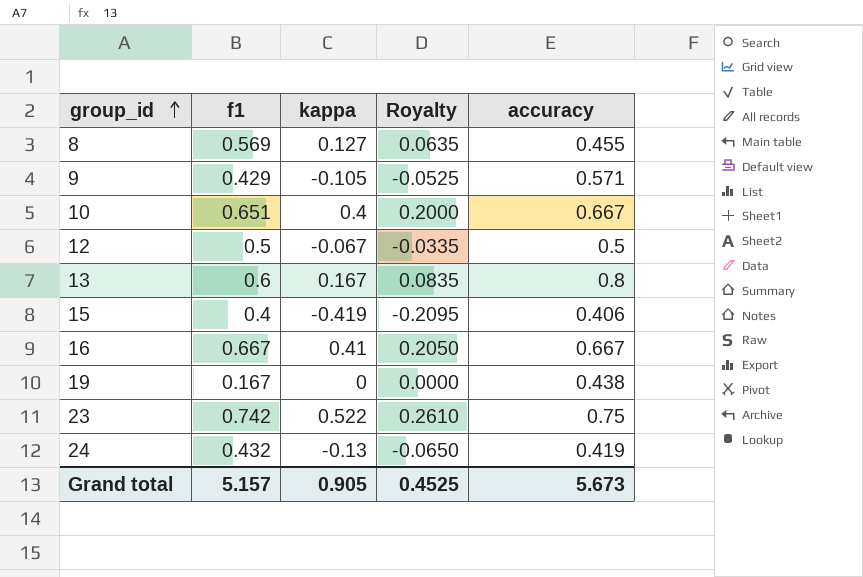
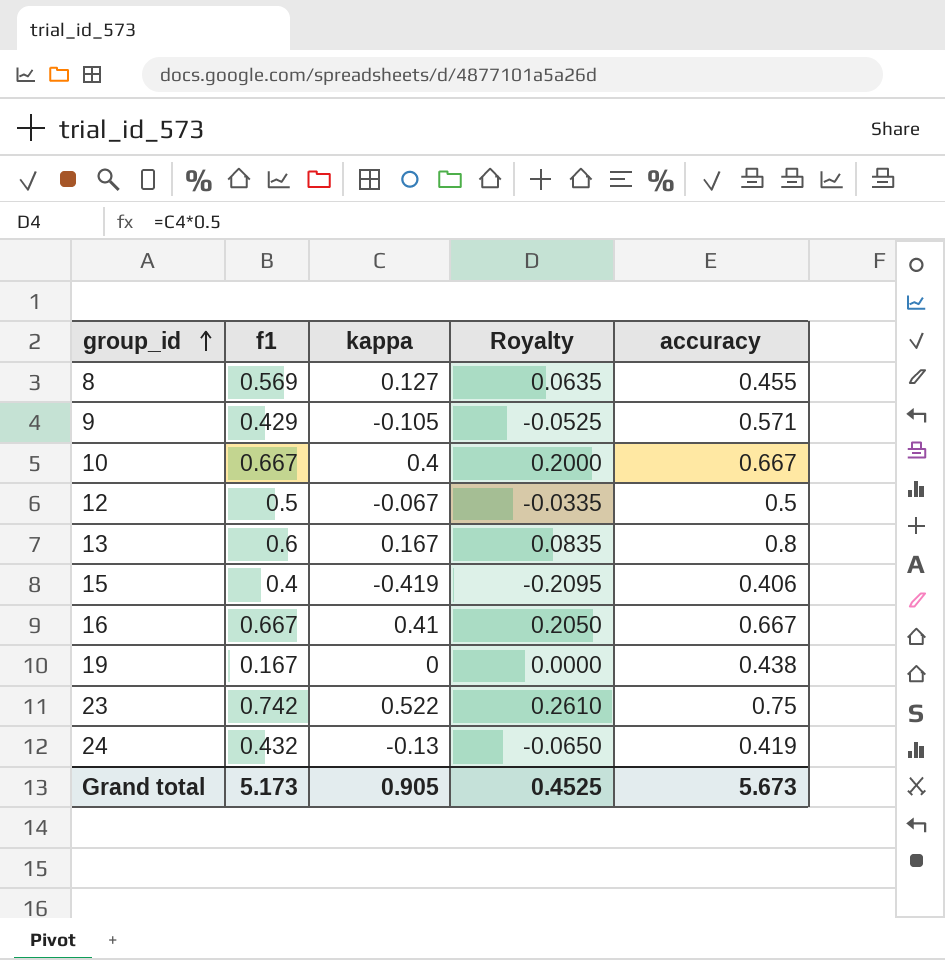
10 | f1: 0.651 -> 0.667
Grand total | f1: 5.157 -> 5.173

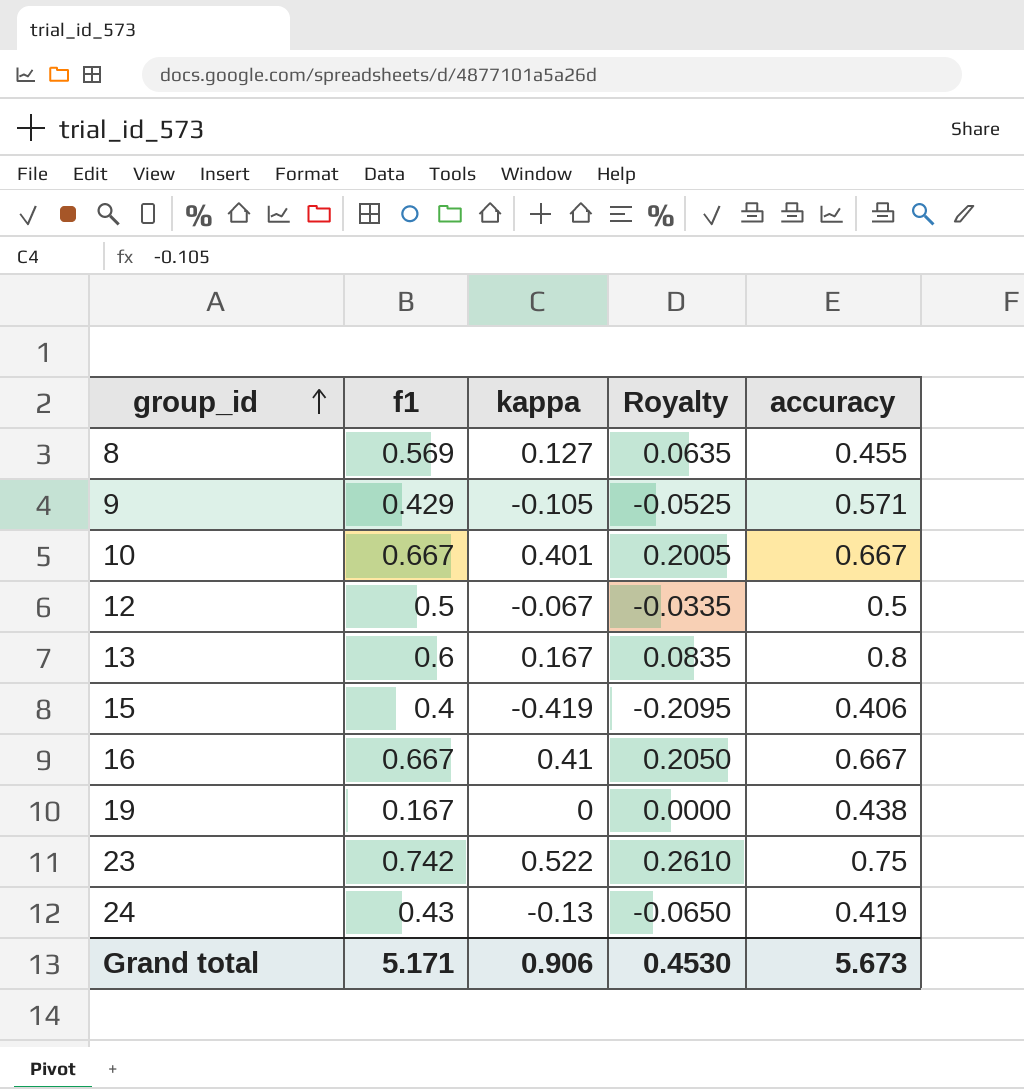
10 | kappa: 0.4 -> 0.401
10 | Royalty: 0.2000 -> 0.2005
24 | f1: 0.432 -> 0.43
Grand total | f1: 5.173 -> 5.171
Grand total | kappa: 0.905 -> 0.906
Grand total | Royalty: 0.4525 -> 0.4530

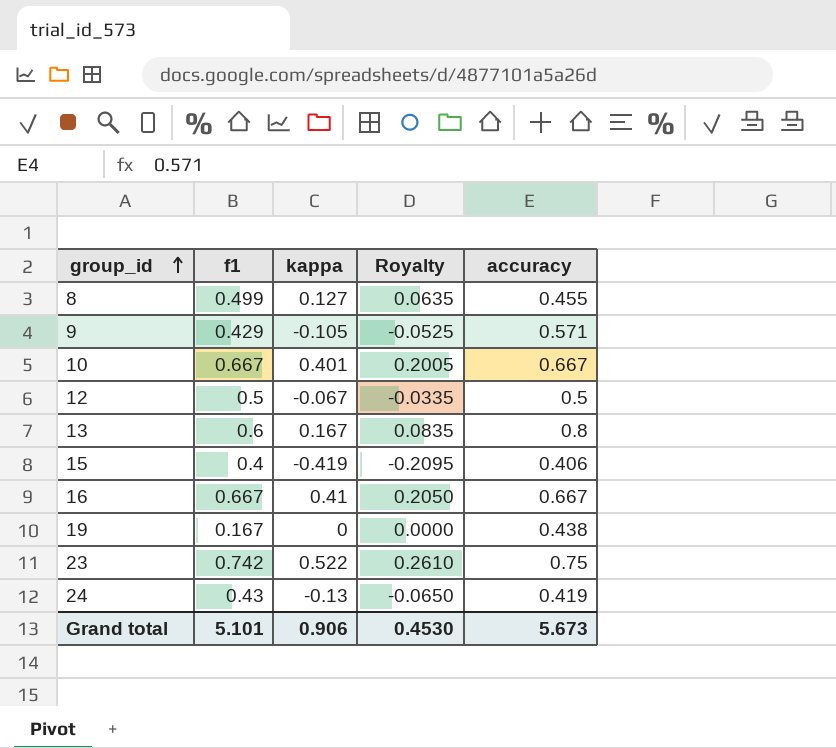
8 | f1: 0.569 -> 0.499
Grand total | f1: 5.171 -> 5.101

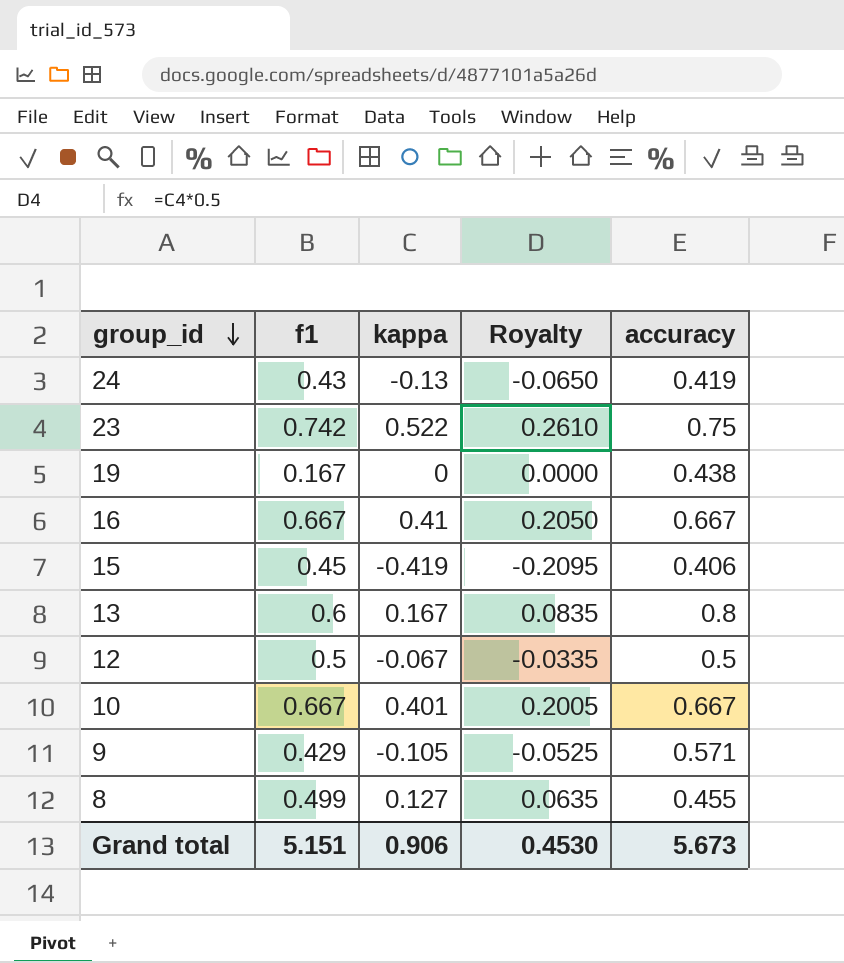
row order: group_id ascending -> group_id descending
15 | f1: 0.4 -> 0.45
Grand total | f1: 5.101 -> 5.151

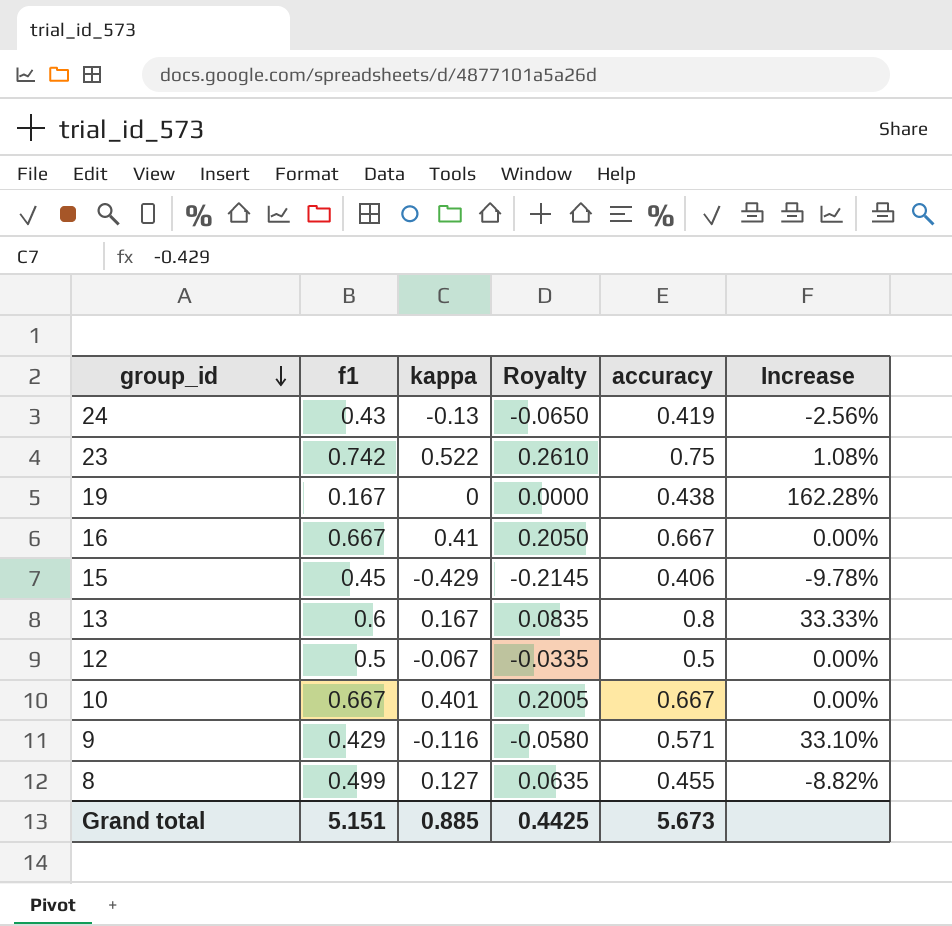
column Increase | formula: none -> ([accuracy] - [f1]) / [f1]
15 | kappa: -0.419 -> -0.429
15 | Royalty: -0.2095 -> -0.2145
9 | kappa: -0.105 -> -0.116
9 | Royalty: -0.0525 -> -0.0580
Grand total | kappa: 0.906 -> 0.885
Grand total | Royalty: 0.4530 -> 0.4425

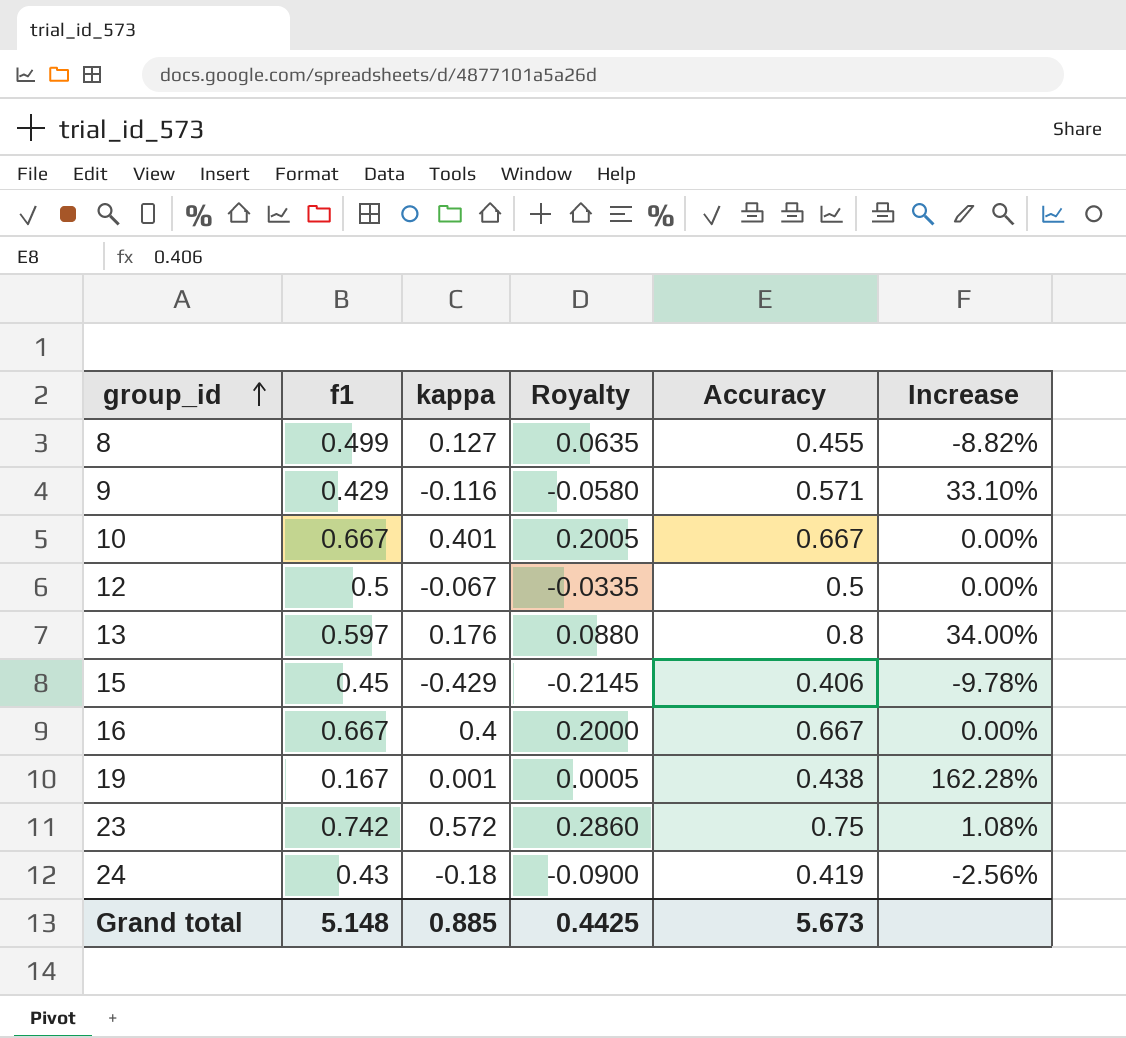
row order: group_id descending -> group_id ascending
column name: accuracy -> Accuracy
13 | f1: 0.6 -> 0.597
13 | kappa: 0.167 -> 0.176
13 | Royalty: 0.0835 -> 0.0880
13 | Increase: 33.33% -> 34.00%
16 | kappa: 0.41 -> 0.4
16 | Royalty: 0.2050 -> 0.2000
19 | kappa: 0 -> 0.001
19 | Royalty: 0.0000 -> 0.0005
23 | kappa: 0.522 -> 0.572
23 | Royalty: 0.2610 -> 0.2860
24 | kappa: -0.13 -> -0.18
24 | Royalty: -0.0650 -> -0.0900
Grand total | f1: 5.151 -> 5.148

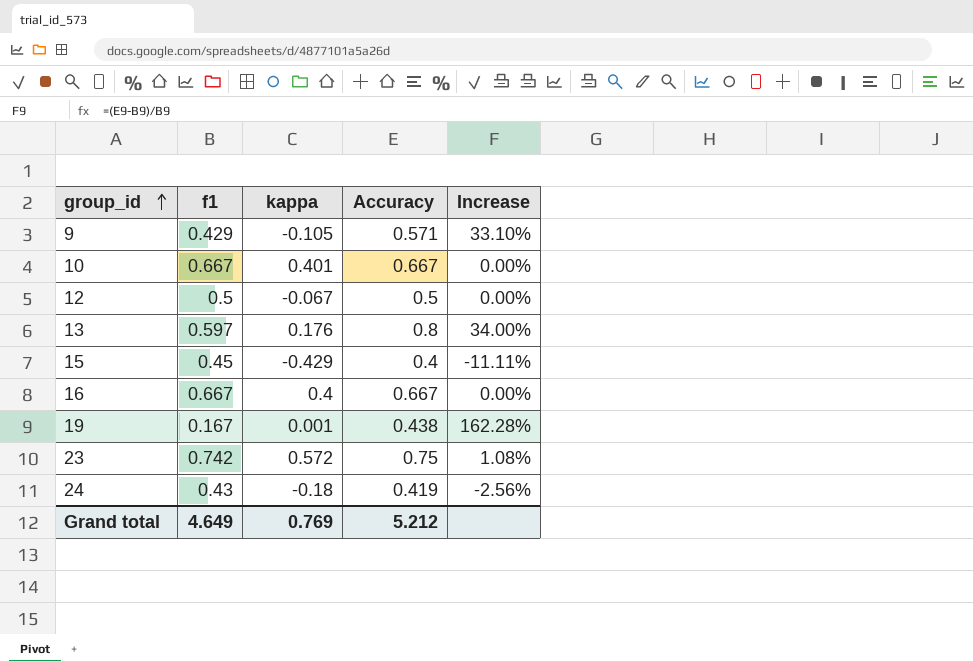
column Royalty | formula: [kappa] * 0.5 -> none
row 8: 0.499 | 0.127 | 0.0635 | 0.455 | -8.82% -> none
9 | kappa: -0.116 -> -0.105
15 | Accuracy: 0.406 -> 0.4
15 | Increase: -9.78% -> -11.11%
Grand total | f1: 5.148 -> 4.649
Grand total | kappa: 0.885 -> 0.769
Grand total | Accuracy: 5.673 -> 5.212

